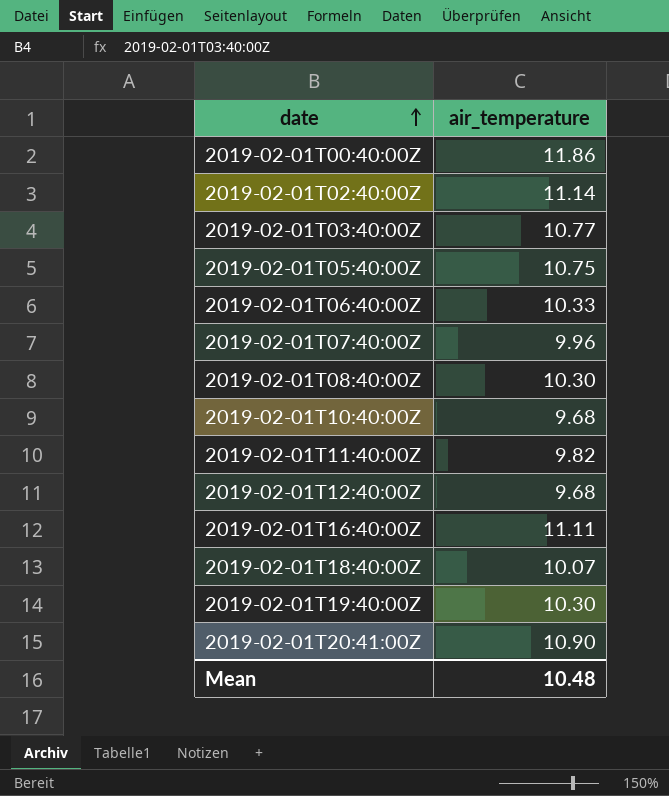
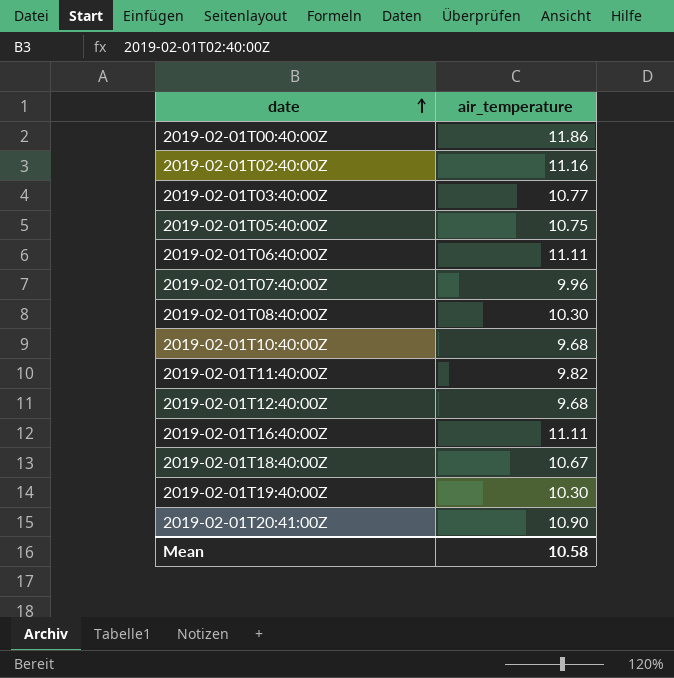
2019-02-01T02:40:00Z | air_temperature: 11.14 -> 11.16
2019-02-01T06:40:00Z | air_temperature: 10.33 -> 11.11
2019-02-01T18:40:00Z | air_temperature: 10.07 -> 10.67
Mean | air_temperature: 10.48 -> 10.58

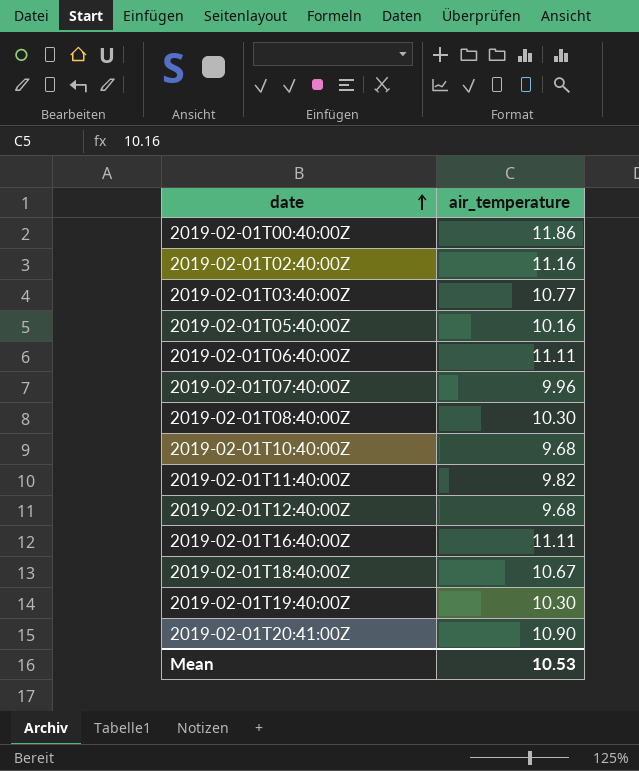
2019-02-01T05:40:00Z | air_temperature: 10.75 -> 10.16
Mean | air_temperature: 10.58 -> 10.53

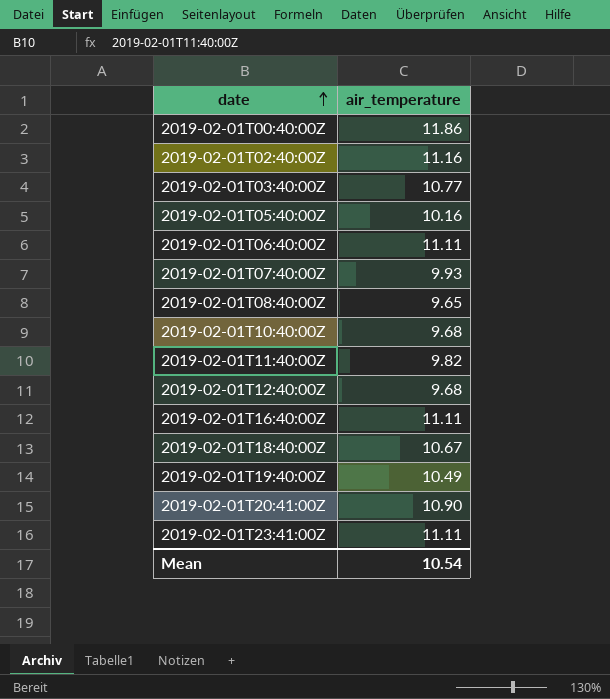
2019-02-01T07:40:00Z | air_temperature: 9.96 -> 9.93
2019-02-01T08:40:00Z | air_temperature: 10.30 -> 9.65
2019-02-01T19:40:00Z | air_temperature: 10.30 -> 10.49
row 2019-02-01T23:41:00Z: none -> 11.11
Mean | air_temperature: 10.53 -> 10.54

